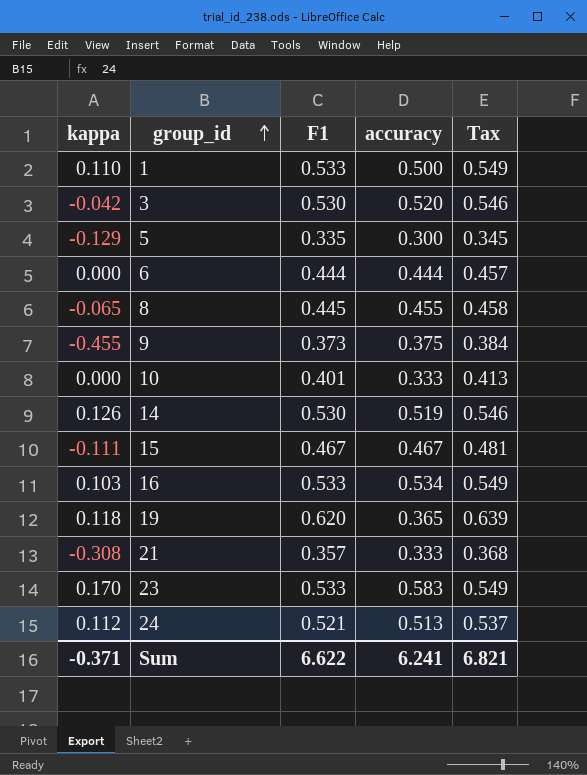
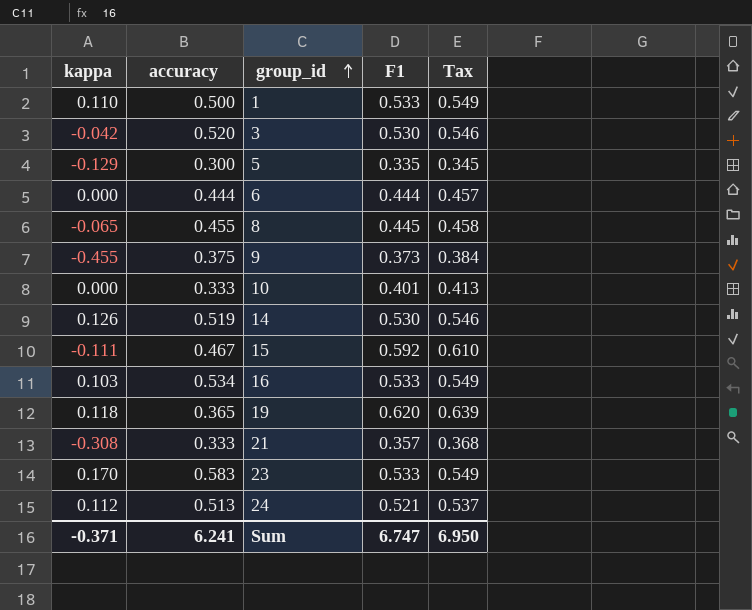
column accuracy | position: 4 -> 2
15 | F1: 0.467 -> 0.592
15 | Tax: 0.481 -> 0.610
Sum | F1: 6.622 -> 6.747
Sum | Tax: 6.821 -> 6.950

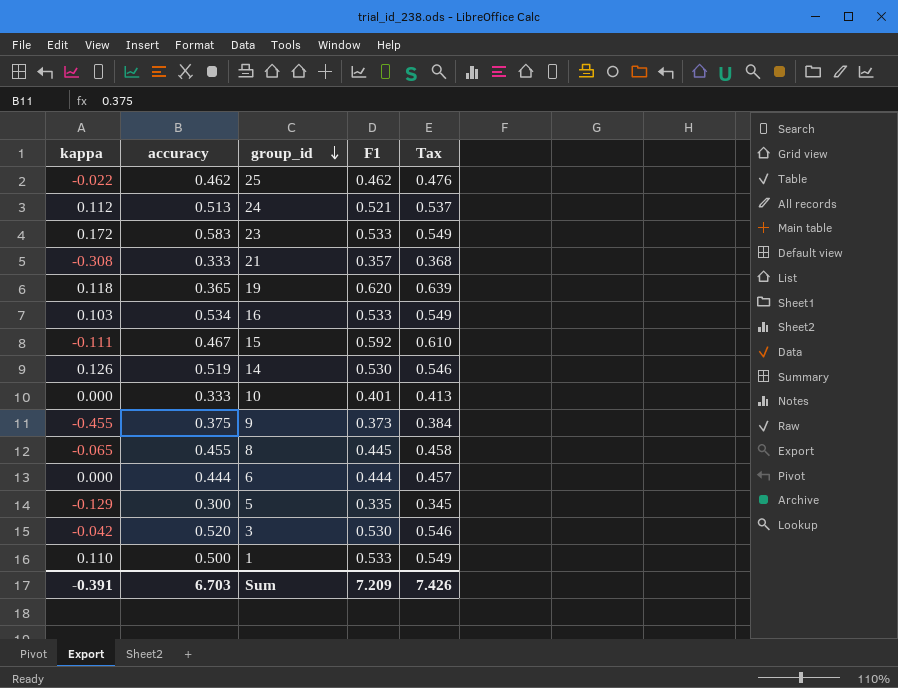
row order: group_id ascending -> group_id descending
row 25: none -> -0.022 | 0.462 | 0.462 | 0.476
23 | kappa: 0.170 -> 0.172
Sum | kappa: -0.371 -> -0.391
Sum | accuracy: 6.241 -> 6.703
Sum | F1: 6.747 -> 7.209
Sum | Tax: 6.950 -> 7.426

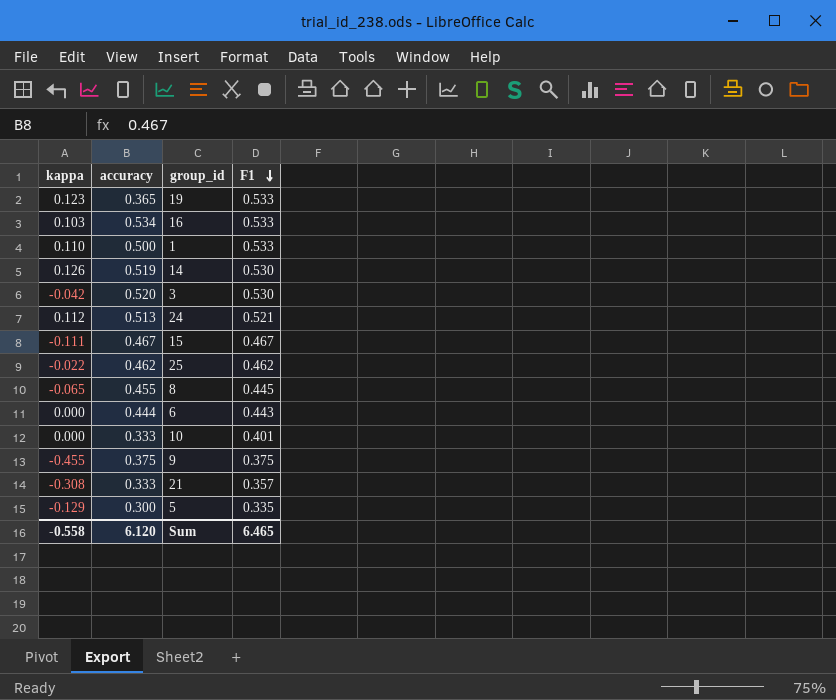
row order: group_id descending -> F1 descending
column Tax | formula: [F1] * 1.03 -> none
row 23: 0.172 | 0.583 | 0.533 | 0.549 -> none
19 | kappa: 0.118 -> 0.123
19 | F1: 0.620 -> 0.533
15 | F1: 0.592 -> 0.467
6 | F1: 0.444 -> 0.443
9 | F1: 0.373 -> 0.375
Sum | kappa: -0.391 -> -0.558
Sum | accuracy: 6.703 -> 6.120
Sum | F1: 7.209 -> 6.465

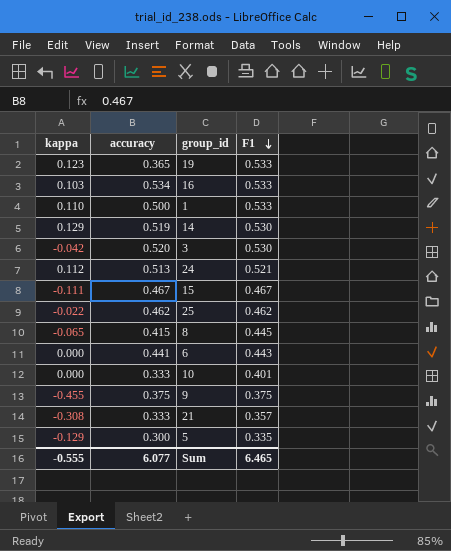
14 | kappa: 0.126 -> 0.129
8 | accuracy: 0.455 -> 0.415
6 | accuracy: 0.444 -> 0.441
Sum | kappa: -0.558 -> -0.555
Sum | accuracy: 6.120 -> 6.077

